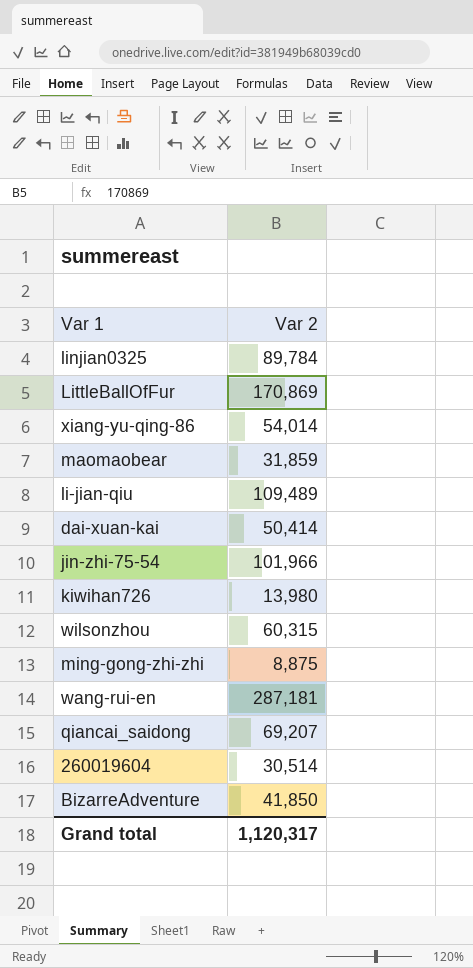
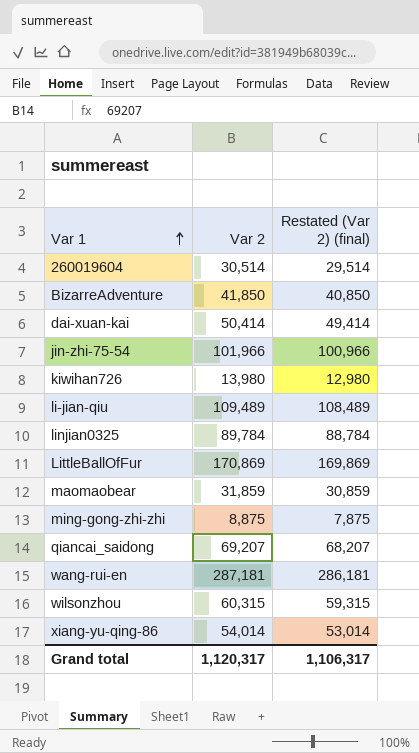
row order: none -> Var 1 ascending
column Restated (Var 2) (final) | formula: none -> [Var 2] - 1000

